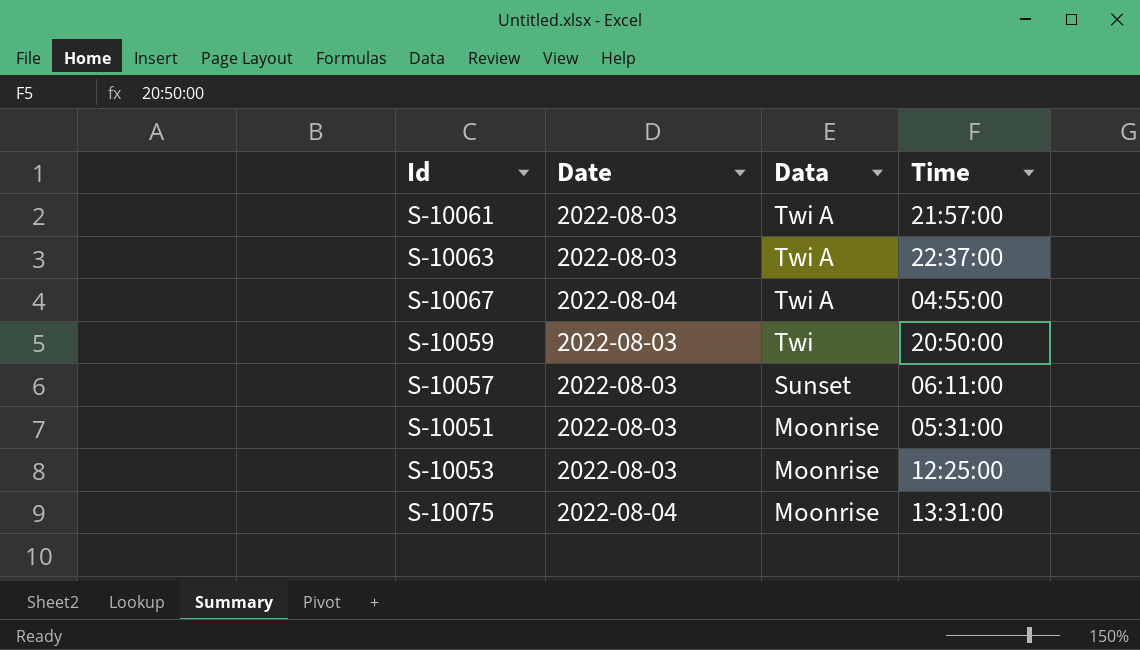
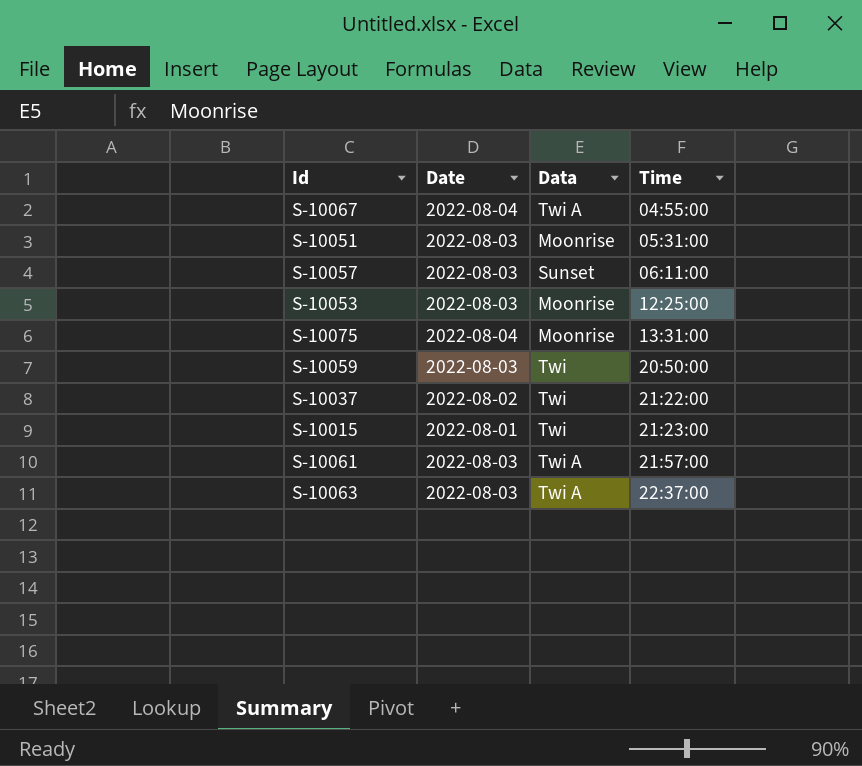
row order: Data descending -> Time ascending
row S-10037: none -> 2022-08-02 | Twi | 21:22:00
row S-10015: none -> 2022-08-01 | Twi | 21:23:00

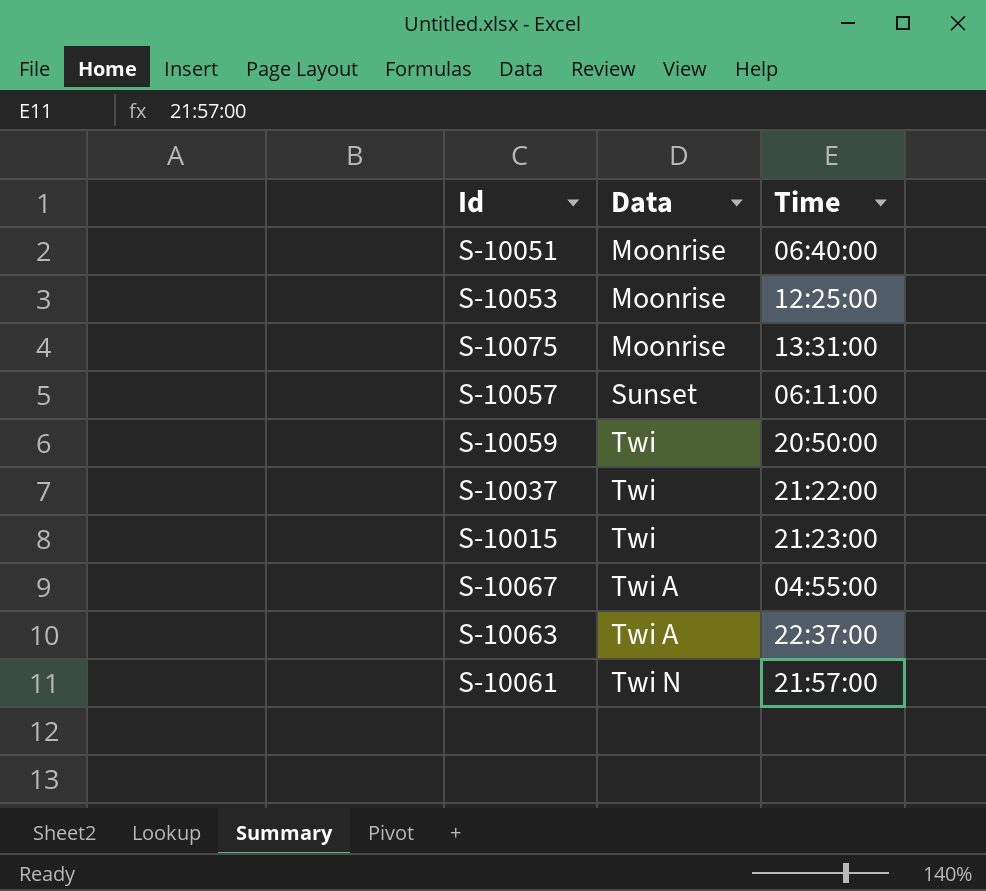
row order: Time ascending -> Data ascending
column Date | position: 2 -> none
S-10051 | Time: 05:31:00 -> 06:40:00
S-10061 | Data: Twi A -> Twi N

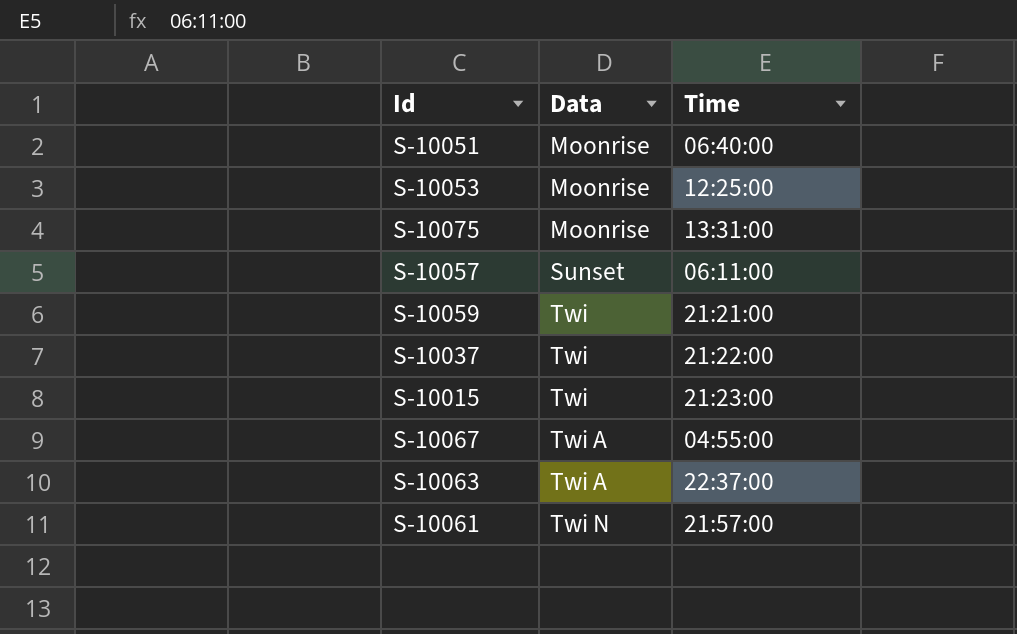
S-10059 | Time: 20:50:00 -> 21:21:00

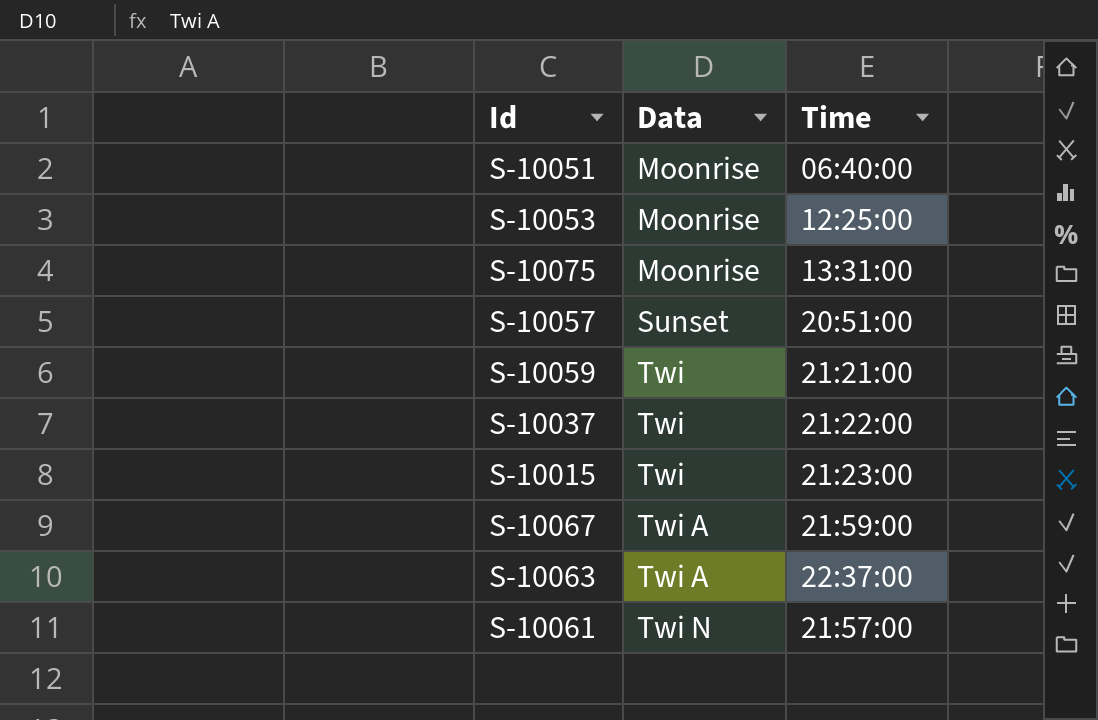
S-10057 | Time: 06:11:00 -> 20:51:00
S-10067 | Time: 04:55:00 -> 21:59:00

